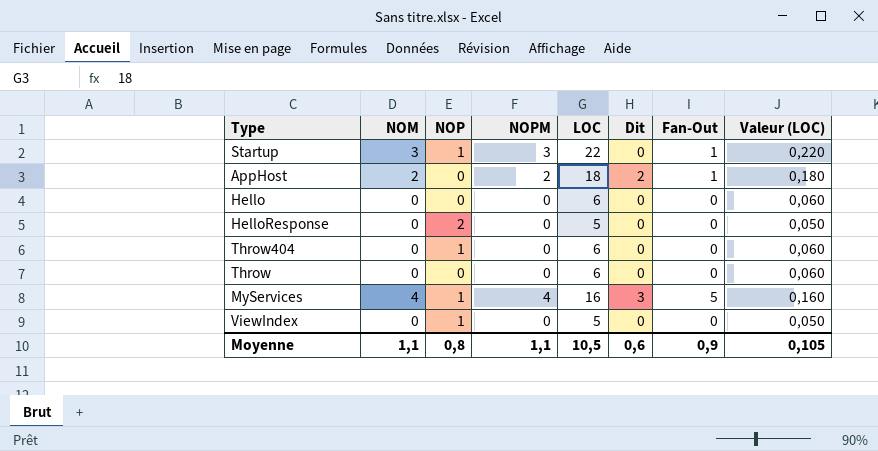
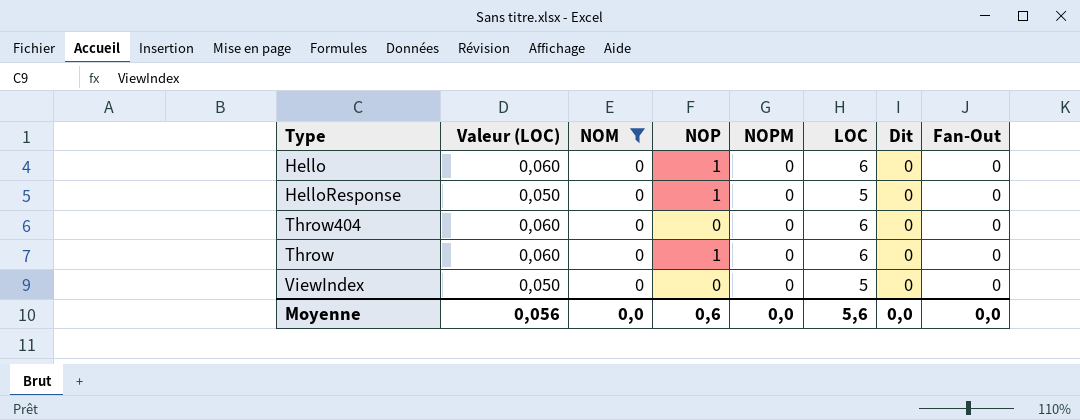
filter: none -> NOM = 0
column Valeur (LOC) | position: 8 -> 2
Hello | NOP: 0 -> 1
HelloResponse | NOP: 2 -> 1
Throw404 | NOP: 1 -> 0
Throw | NOP: 0 -> 1
ViewIndex | NOP: 1 -> 0
Moyenne | Valeur (LOC): 0,105 -> 0,056
Moyenne | NOM: 1,1 -> 0,0
Moyenne | NOP: 0,8 -> 0,6
Moyenne | NOPM: 1,1 -> 0,0
Moyenne | LOC: 10,5 -> 5,6
Moyenne | Dit: 0,6 -> 0,0
Moyenne | Fan-Out: 0,9 -> 0,0

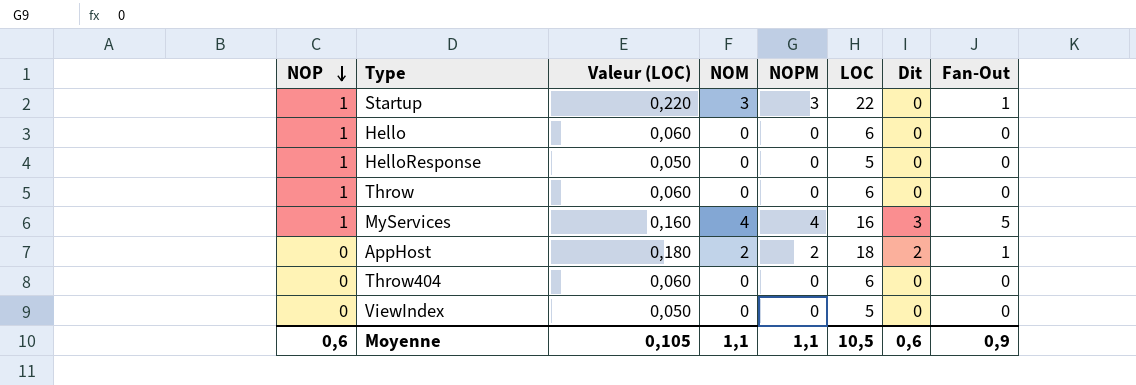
filter: NOM = 0 -> none
row order: none -> NOP descending
column NOP | position: 4 -> 1
Moyenne | Valeur (LOC): 0,056 -> 0,105
Moyenne | NOM: 0,0 -> 1,1
Moyenne | NOPM: 0,0 -> 1,1
Moyenne | LOC: 5,6 -> 10,5
Moyenne | Dit: 0,0 -> 0,6
Moyenne | Fan-Out: 0,0 -> 0,9

